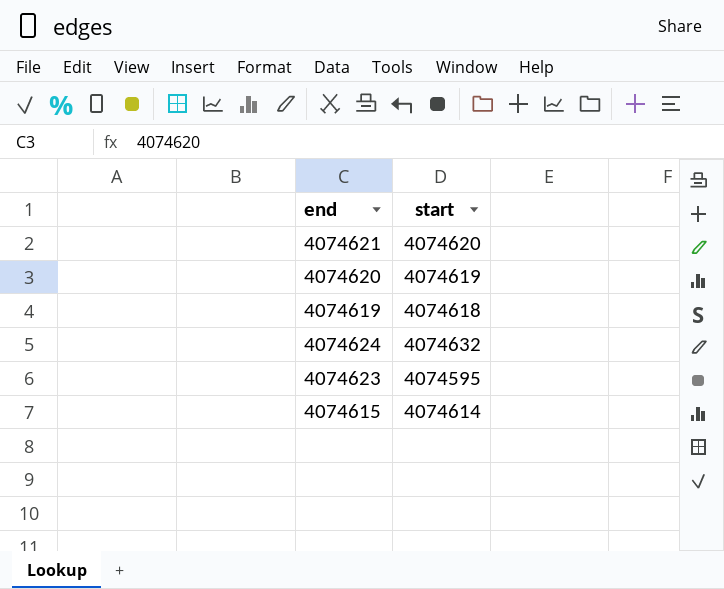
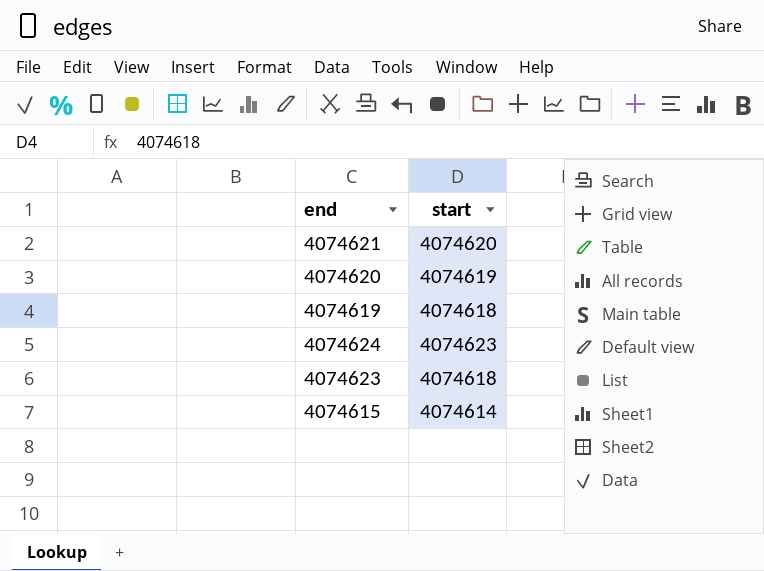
4074624 | start: 4074632 -> 4074623
4074623 | start: 4074595 -> 4074618

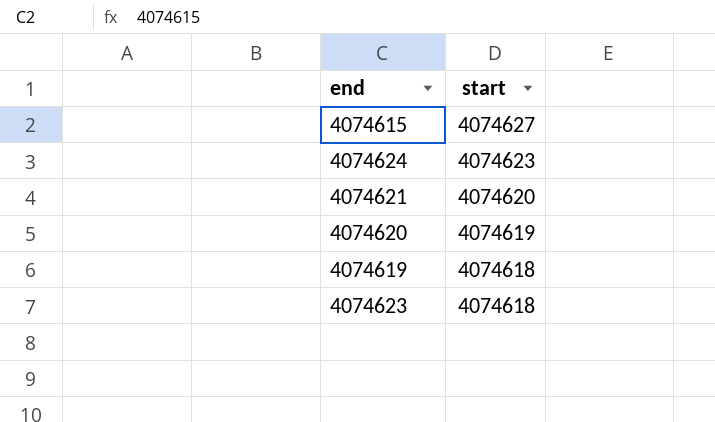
row order: none -> start descending
4074615 | start: 4074614 -> 4074627

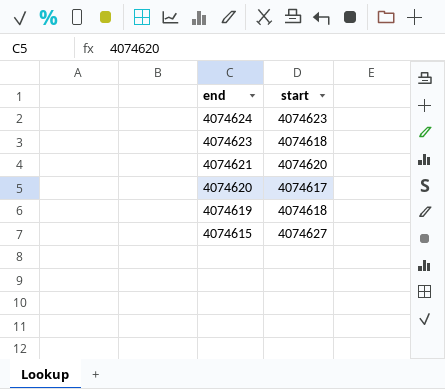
row order: start descending -> end descending
4074620 | start: 4074619 -> 4074617

